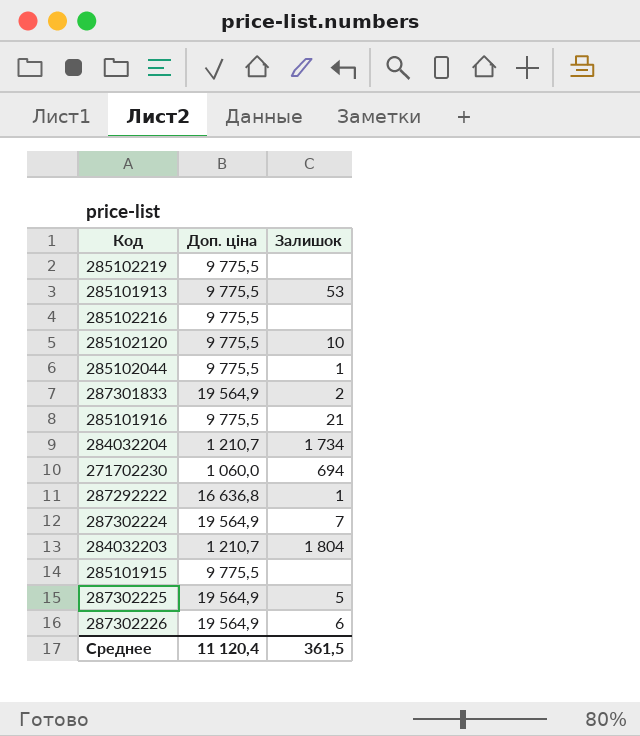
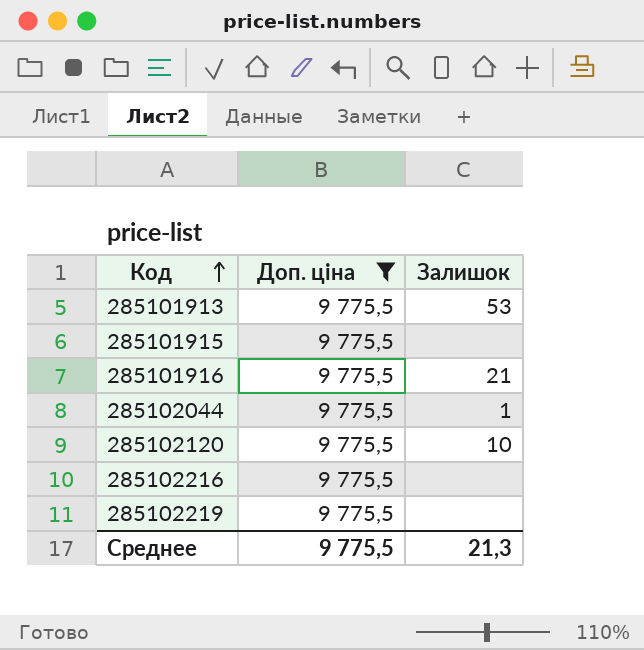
filter: none -> Доп. ціна = 9 775,5
row order: none -> Код ascending
Среднее | Доп. ціна: 11 120,4 -> 9 775,5
Среднее | Залишок: 361,5 -> 21,3

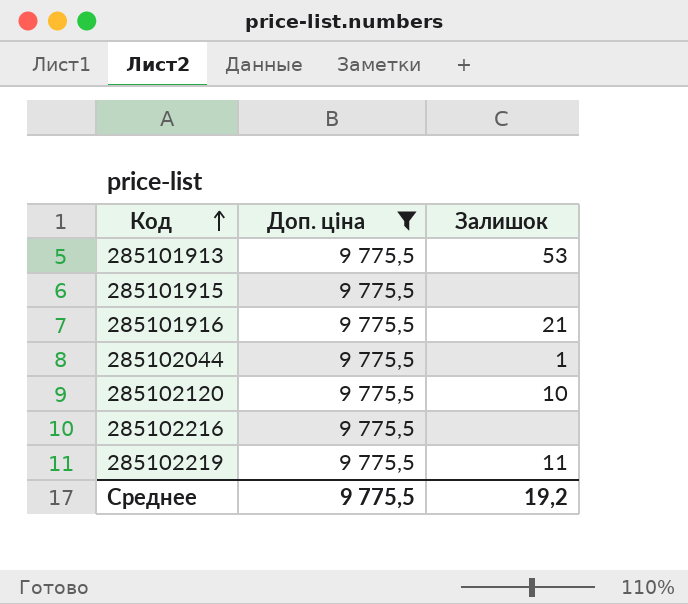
285102219 | Залишок: none -> 11
Среднее | Залишок: 21,3 -> 19,2

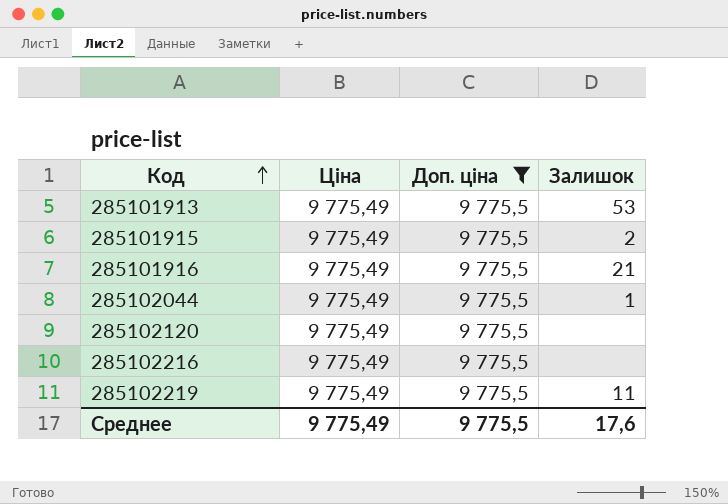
column Ціна | position: none -> 2
285101915 | Залишок: none -> 2
285102120 | Залишок: 10 -> none
Среднее | Залишок: 19,2 -> 17,6

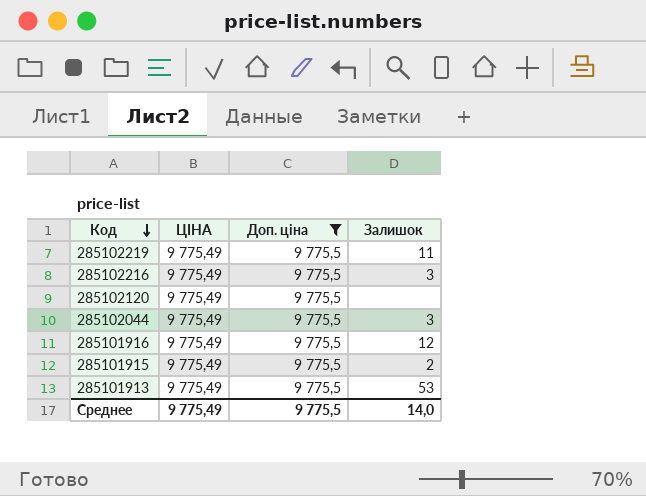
row order: Код ascending -> Код descending
column name: Ціна -> ЦІНА
285102216 | Залишок: none -> 3
285102044 | Залишок: 1 -> 3
285101916 | Залишок: 21 -> 12
Среднее | Залишок: 17,6 -> 14,0

